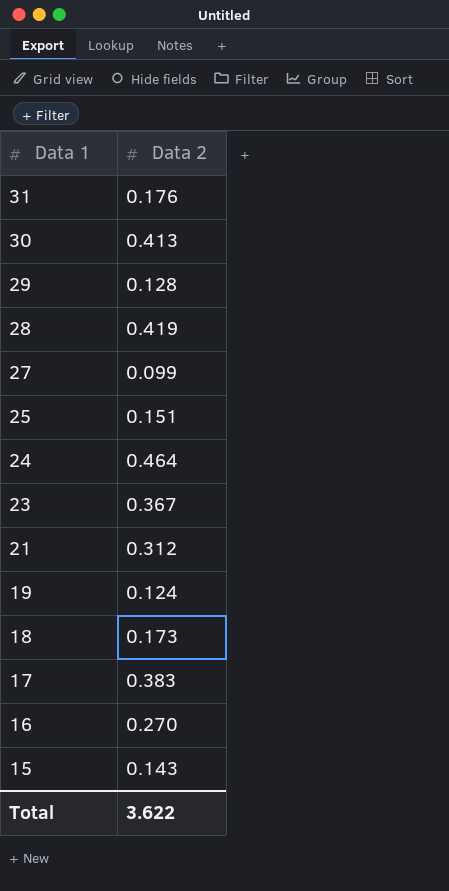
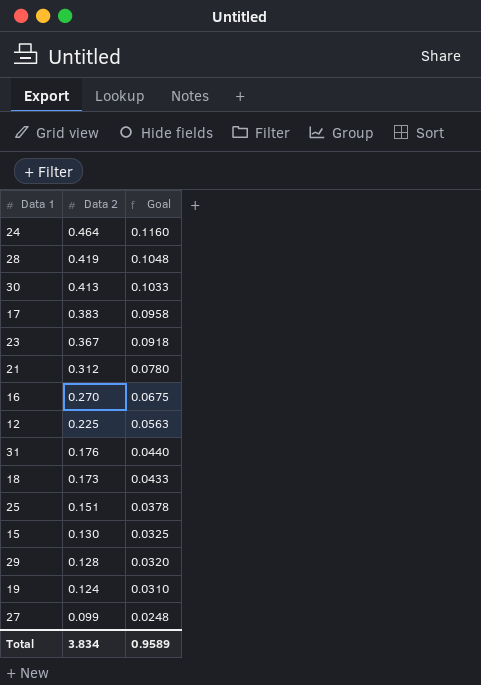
row order: Data 1 descending -> Data 2 descending
column Goal | formula: none -> [Data 2] * 0.25
row 12: none -> 0.225 | 0.0563
15 | Data 2: 0.143 -> 0.130
Total | Data 2: 3.622 -> 3.834

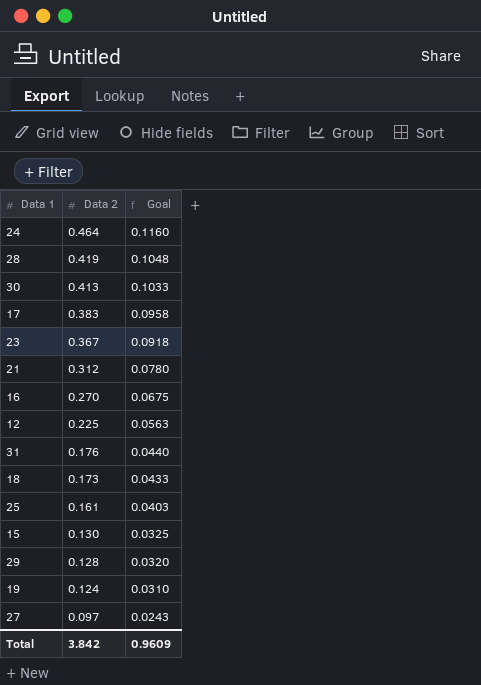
25 | Data 2: 0.151 -> 0.161
25 | Goal: 0.0378 -> 0.0403
27 | Data 2: 0.099 -> 0.097
27 | Goal: 0.0248 -> 0.0243
Total | Data 2: 3.834 -> 3.842
Total | Goal: 0.9589 -> 0.9609

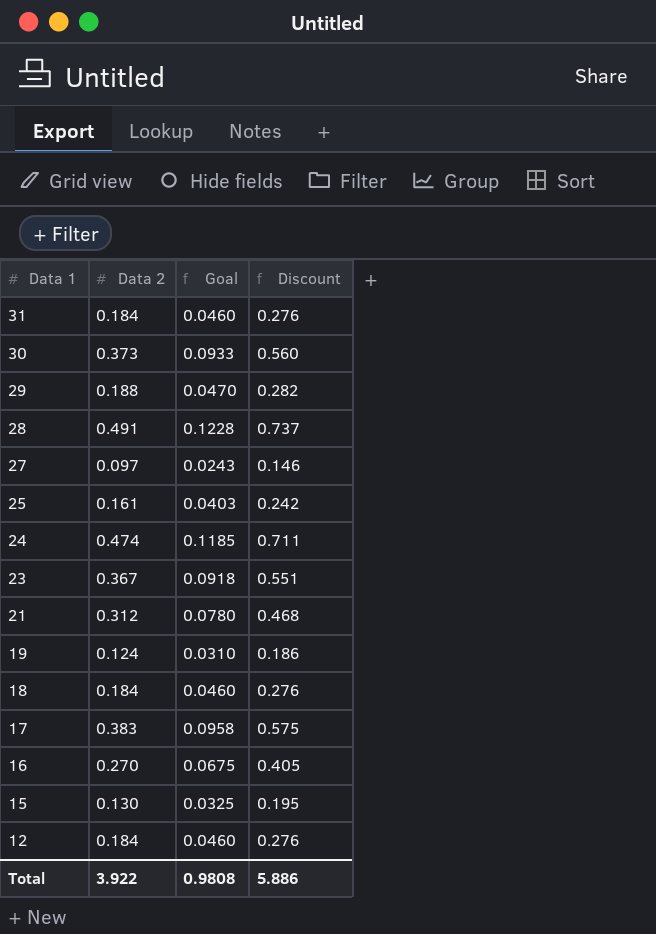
row order: Data 2 descending -> Data 1 descending
column Discount | formula: none -> [Data 2] * 1.5
31 | Data 2: 0.176 -> 0.184
31 | Goal: 0.0440 -> 0.0460
30 | Data 2: 0.413 -> 0.373
30 | Goal: 0.1033 -> 0.0933
29 | Data 2: 0.128 -> 0.188
29 | Goal: 0.0320 -> 0.0470
28 | Data 2: 0.419 -> 0.491
28 | Goal: 0.1048 -> 0.1228
24 | Data 2: 0.464 -> 0.474
24 | Goal: 0.1160 -> 0.1185
18 | Data 2: 0.173 -> 0.184
18 | Goal: 0.0433 -> 0.0460
12 | Data 2: 0.225 -> 0.184
12 | Goal: 0.0563 -> 0.0460
Total | Data 2: 3.842 -> 3.922
Total | Goal: 0.9609 -> 0.9808

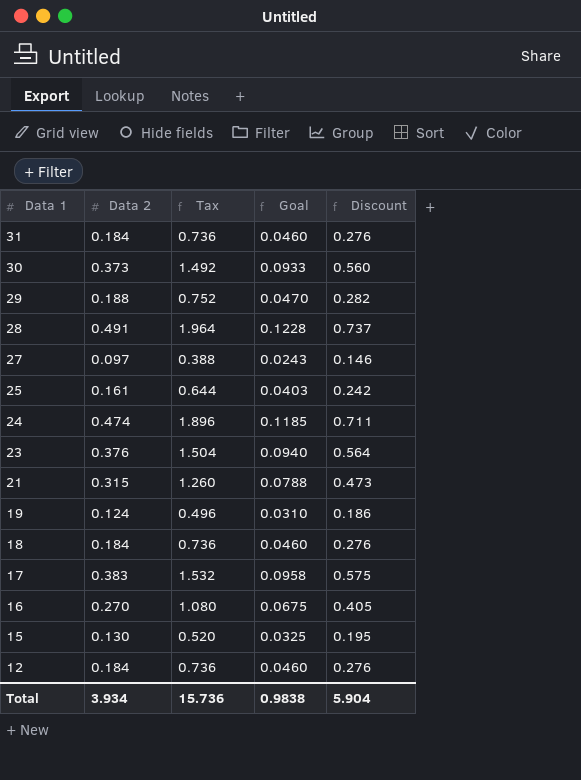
column Tax | formula: none -> [Data 2] * 4
23 | Data 2: 0.367 -> 0.376
23 | Goal: 0.0918 -> 0.0940
23 | Discount: 0.551 -> 0.564
21 | Data 2: 0.312 -> 0.315
21 | Goal: 0.0780 -> 0.0788
21 | Discount: 0.468 -> 0.473
Total | Data 2: 3.922 -> 3.934
Total | Goal: 0.9808 -> 0.9838
Total | Discount: 5.886 -> 5.904

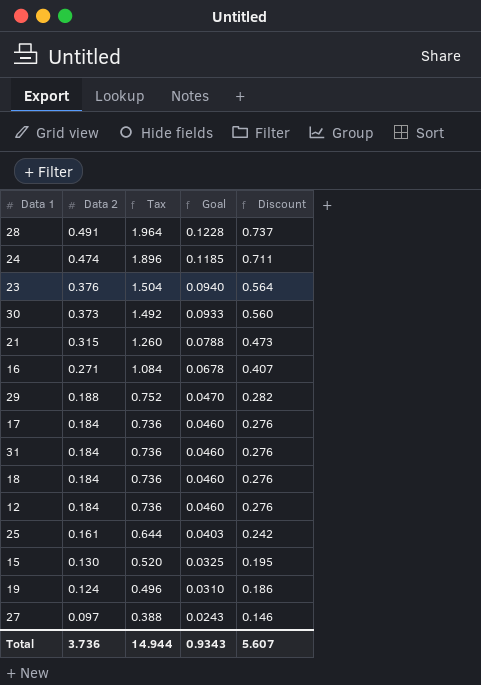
row order: Data 1 descending -> Data 2 descending
16 | Data 2: 0.270 -> 0.271
16 | Tax: 1.080 -> 1.084
16 | Goal: 0.0675 -> 0.0678
16 | Discount: 0.405 -> 0.407
17 | Data 2: 0.383 -> 0.184
17 | Tax: 1.532 -> 0.736
17 | Goal: 0.0958 -> 0.0460
17 | Discount: 0.575 -> 0.276
Total | Data 2: 3.934 -> 3.736
Total | Tax: 15.736 -> 14.944
Total | Goal: 0.9838 -> 0.9343
Total | Discount: 5.904 -> 5.607

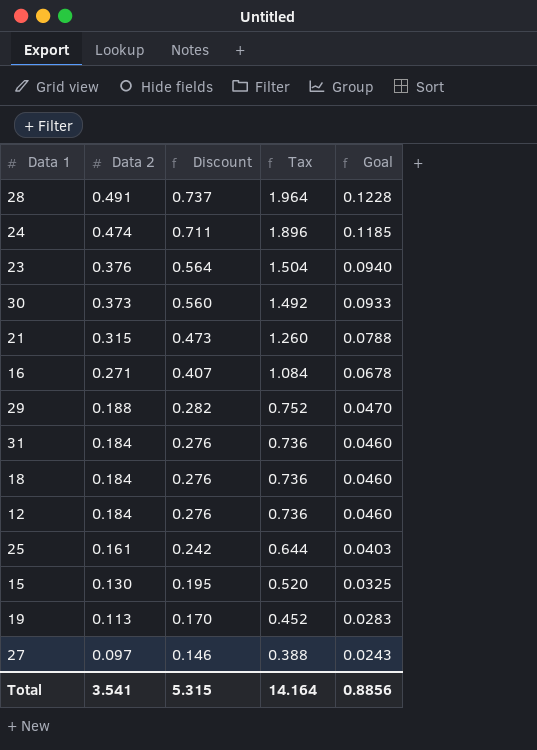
column Discount | position: 5 -> 3
row 17: 0.184 | 0.736 | 0.0460 | 0.276 -> none
19 | Data 2: 0.124 -> 0.113
19 | Discount: 0.186 -> 0.170
19 | Tax: 0.496 -> 0.452
19 | Goal: 0.0310 -> 0.0283
Total | Data 2: 3.736 -> 3.541
Total | Discount: 5.607 -> 5.315
Total | Tax: 14.944 -> 14.164
Total | Goal: 0.9343 -> 0.8856

